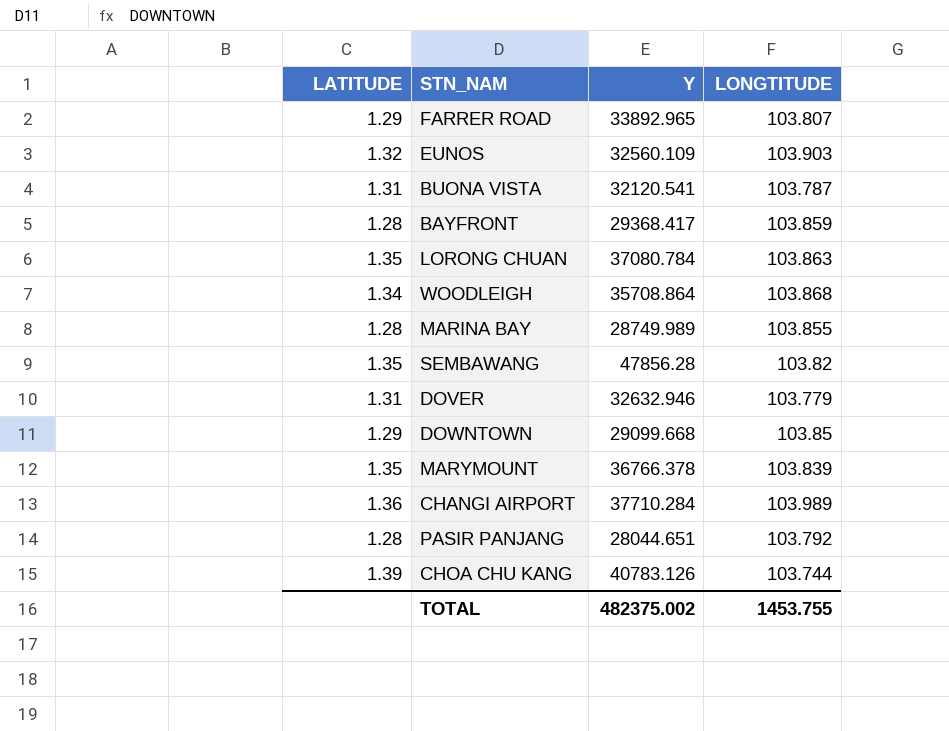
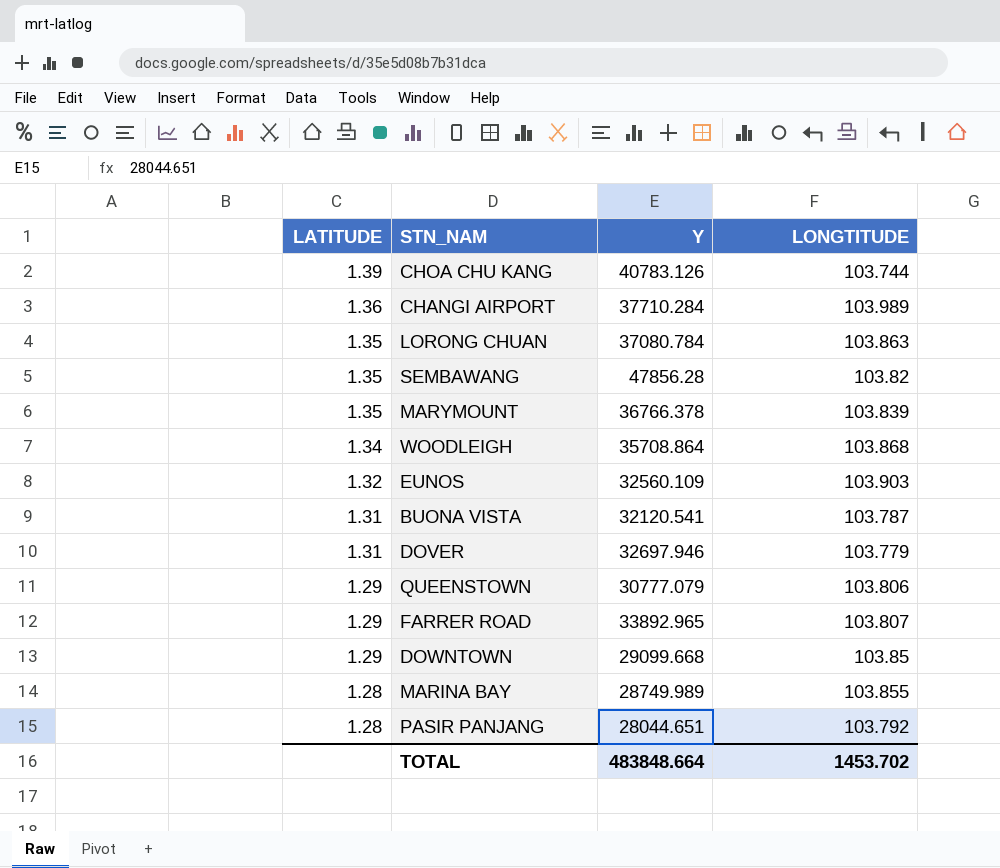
row order: none -> LATITUDE descending
row BAYFRONT: 1.28 | 29368.417 | 103.859 -> none
DOVER | Y: 32632.946 -> 32697.946
row QUEENSTOWN: none -> 1.29 | 30777.079 | 103.806
TOTAL | Y: 482375.002 -> 483848.664
TOTAL | LONGTITUDE: 1453.755 -> 1453.702

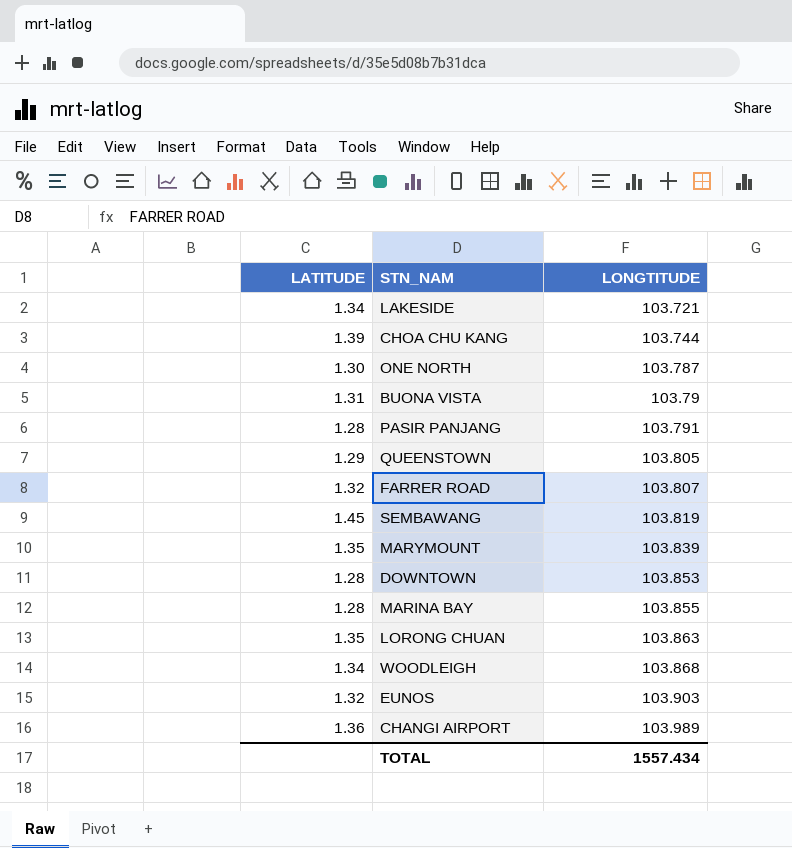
row order: LATITUDE descending -> LONGTITUDE ascending
column Y | position: 3 -> none
row DOVER: 1.31 | 32697.946 | 103.779 -> none
row LAKESIDE: none -> 1.34 | 103.721
row ONE NORTH: none -> 1.30 | 103.787
BUONA VISTA | LONGTITUDE: 103.787 -> 103.79
PASIR PANJANG | LONGTITUDE: 103.792 -> 103.791
QUEENSTOWN | LONGTITUDE: 103.806 -> 103.805
FARRER ROAD | LATITUDE: 1.29 -> 1.32
SEMBAWANG | LATITUDE: 1.35 -> 1.45
SEMBAWANG | LONGTITUDE: 103.82 -> 103.819
DOWNTOWN | LATITUDE: 1.29 -> 1.28
DOWNTOWN | LONGTITUDE: 103.85 -> 103.853
TOTAL | LONGTITUDE: 1453.702 -> 1557.434

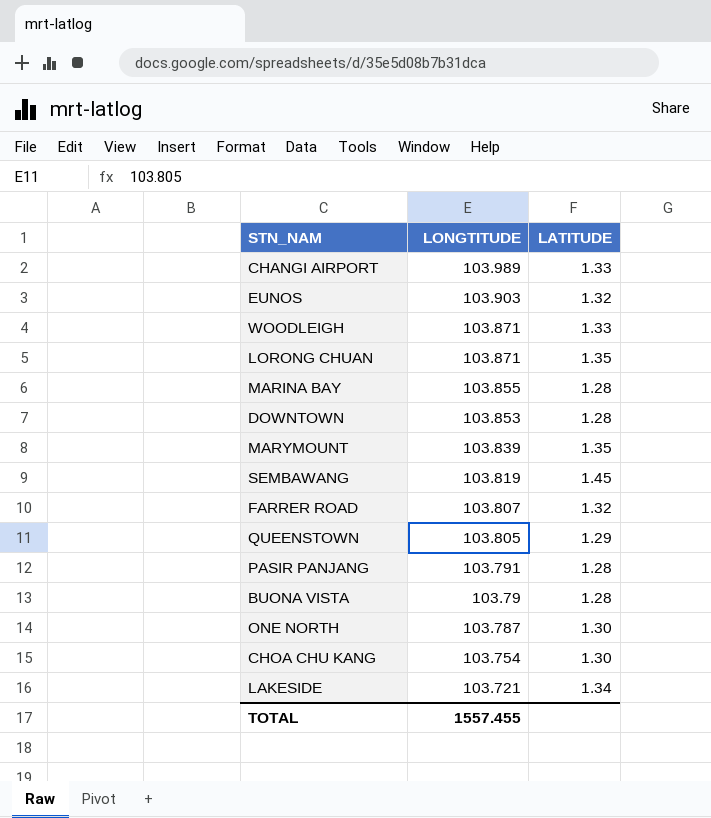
row order: LONGTITUDE ascending -> LONGTITUDE descending
column LATITUDE | position: 1 -> 3
CHANGI AIRPORT | LATITUDE: 1.36 -> 1.33
WOODLEIGH | LONGTITUDE: 103.868 -> 103.871
WOODLEIGH | LATITUDE: 1.34 -> 1.33
LORONG CHUAN | LONGTITUDE: 103.863 -> 103.871
BUONA VISTA | LATITUDE: 1.31 -> 1.28
CHOA CHU KANG | LONGTITUDE: 103.744 -> 103.754
CHOA CHU KANG | LATITUDE: 1.39 -> 1.30
TOTAL | LONGTITUDE: 1557.434 -> 1557.455

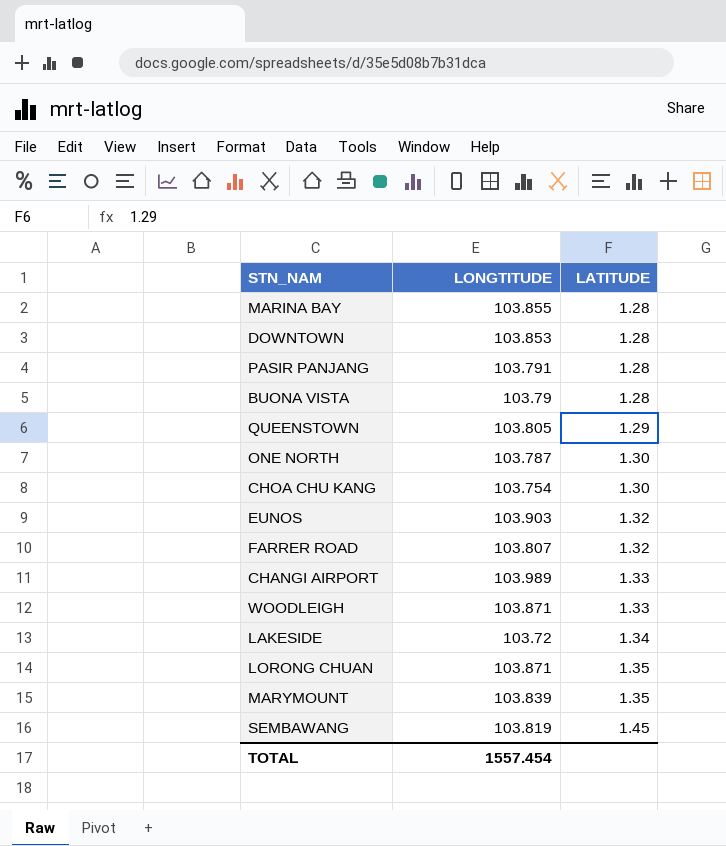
row order: LONGTITUDE descending -> LATITUDE ascending
LAKESIDE | LONGTITUDE: 103.721 -> 103.72
TOTAL | LONGTITUDE: 1557.455 -> 1557.454

